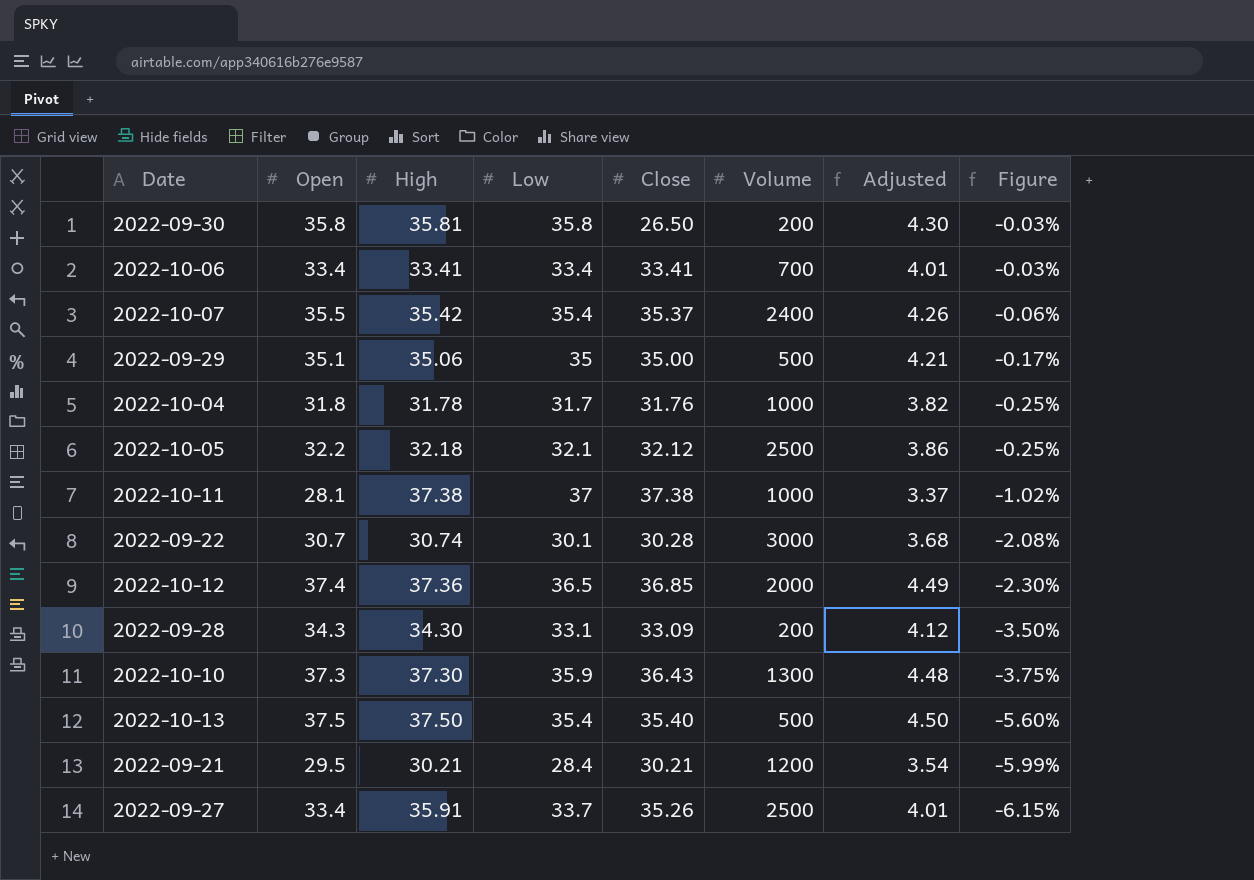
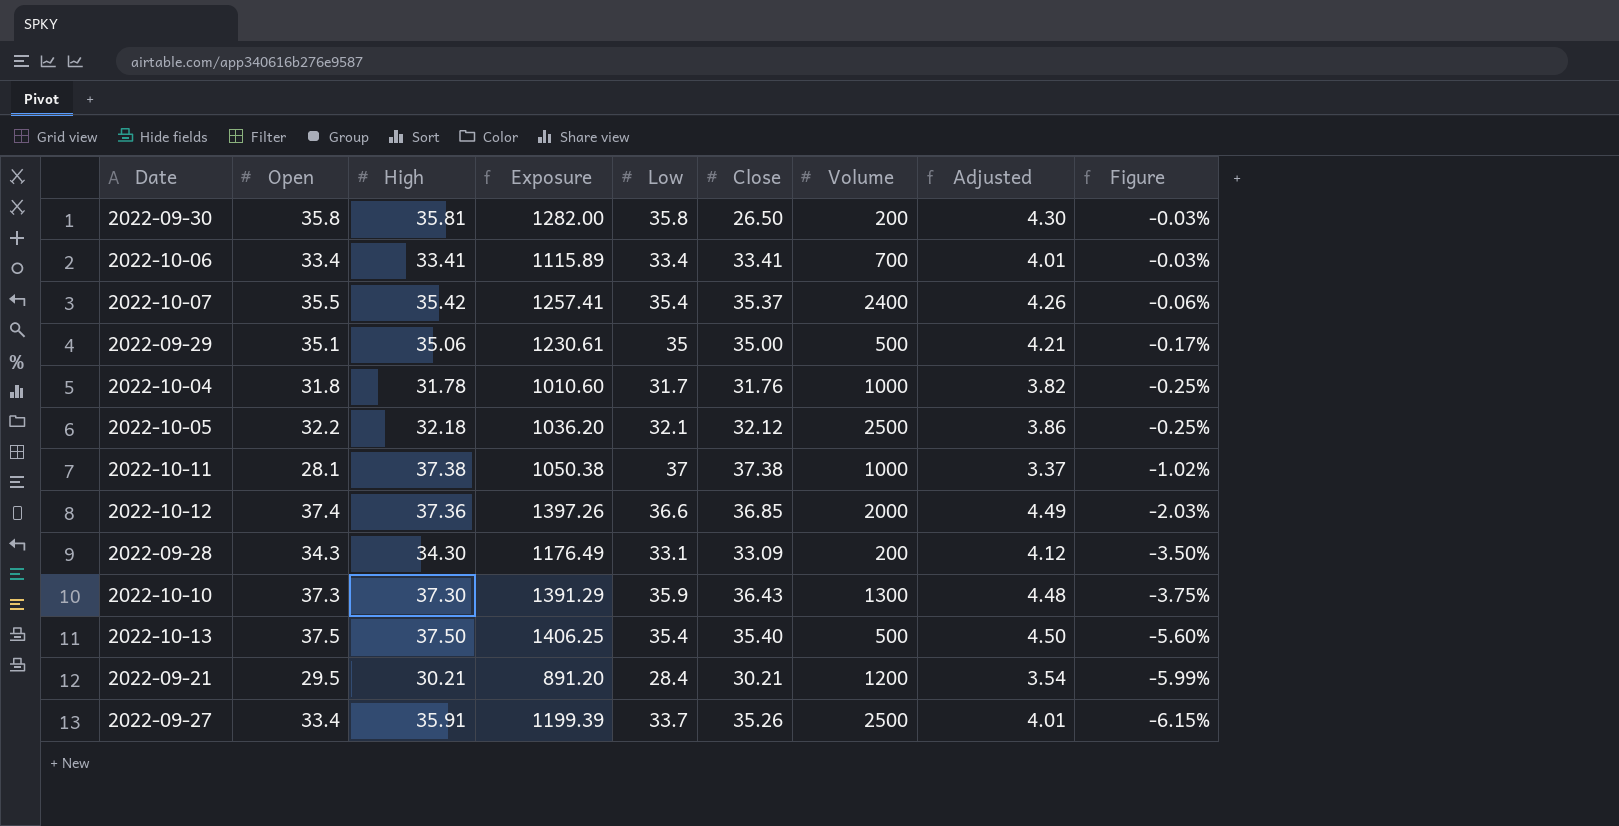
column Exposure | formula: none -> [Open] * [High]
row 2022-09-22: 30.7 | 30.74 | 30.1 | 30.28 | 3000 | 3.68 | -2.08% -> none
2022-10-12 | Low: 36.5 -> 36.6
2022-10-12 | Figure: -2.30% -> -2.03%

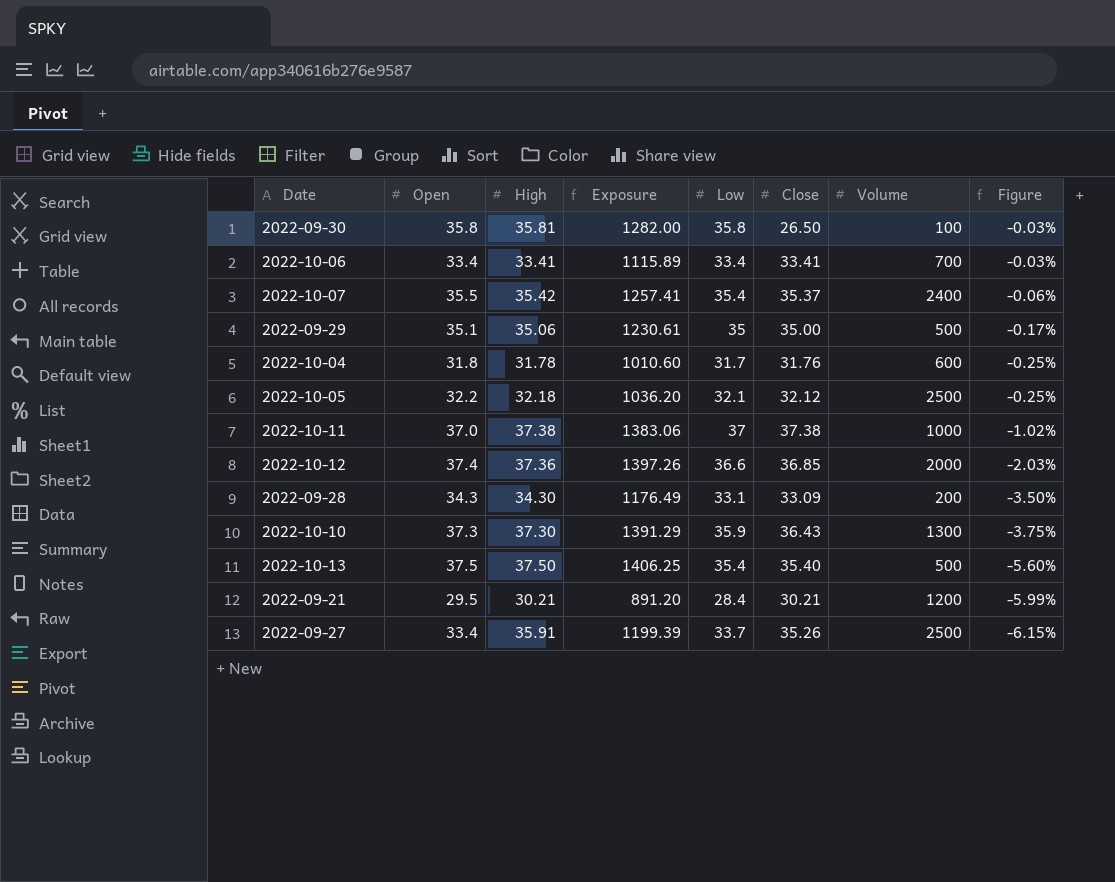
column Adjusted | formula: [Open] * 0.12 -> none
2022-09-30 | Volume: 200 -> 100
2022-10-04 | Volume: 1000 -> 600
2022-10-11 | Open: 28.1 -> 37.0
2022-10-11 | Exposure: 1050.38 -> 1383.06

